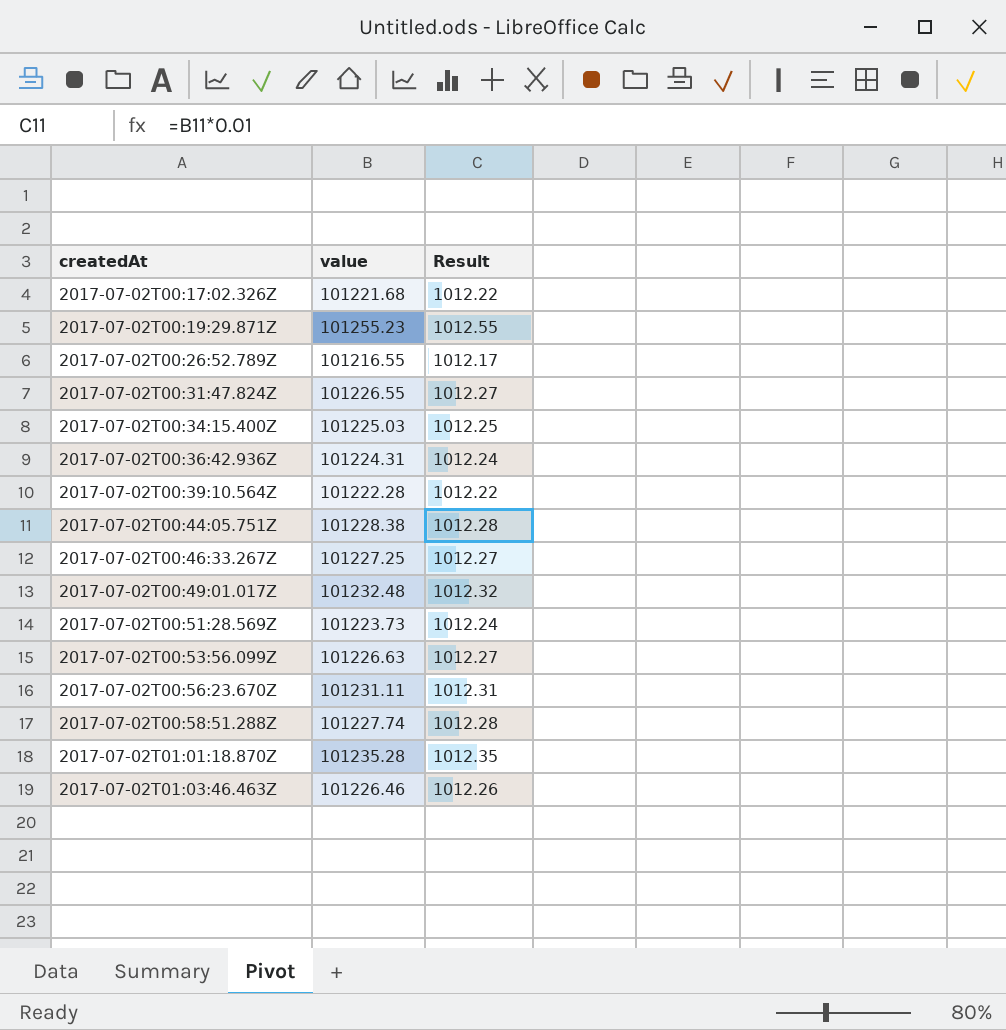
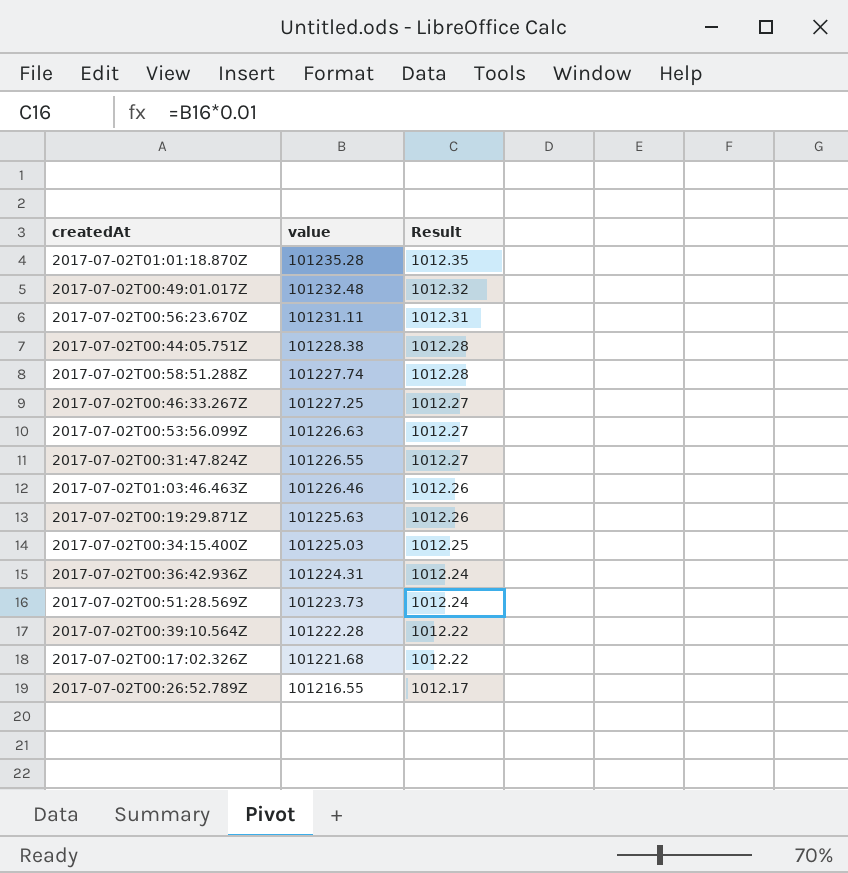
row order: createdAt ascending -> value descending
2017-07-02T00:19:29.871Z | value: 101255.23 -> 101225.63
2017-07-02T00:19:29.871Z | Result: 1012.55 -> 1012.26

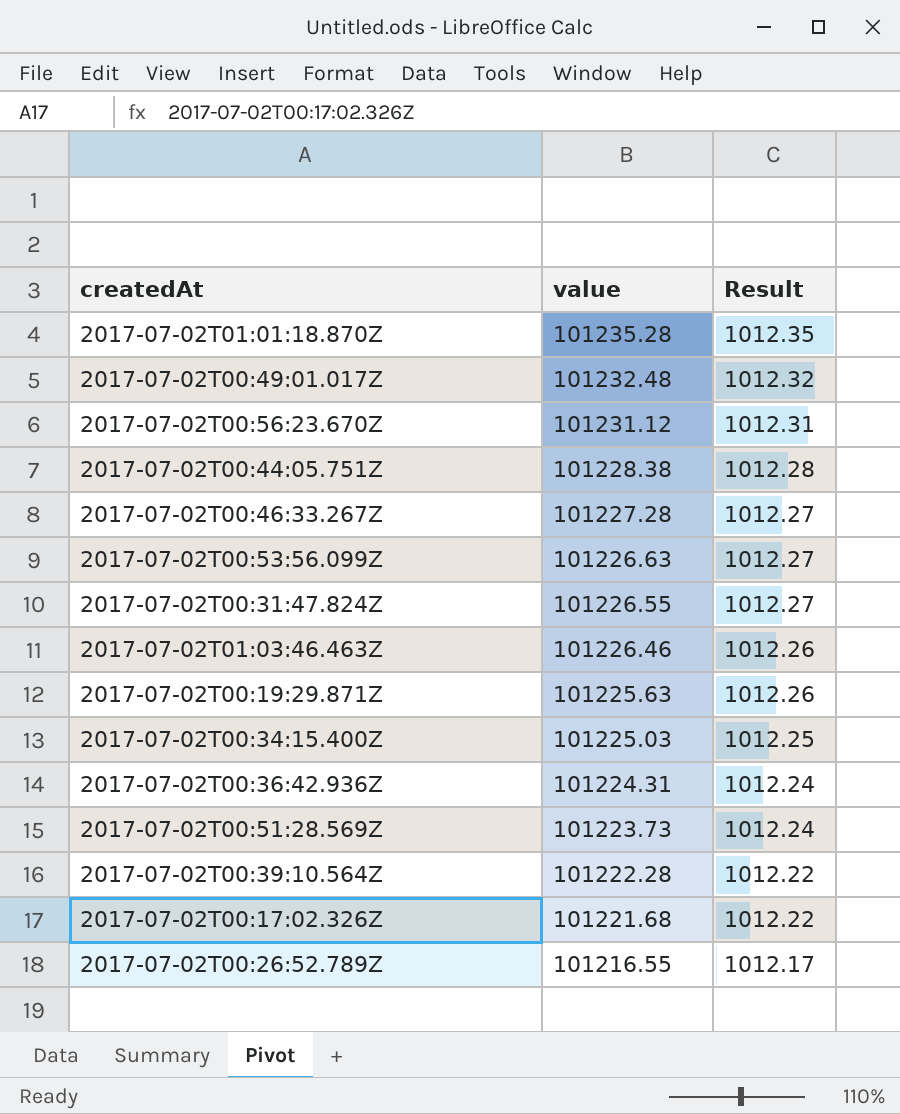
row 2017-07-02T00:58:51.288Z: 101227.74 | 1012.28 -> none
2017-07-02T00:56:23.670Z | value: 101231.11 -> 101231.12
2017-07-02T00:46:33.267Z | value: 101227.25 -> 101227.28

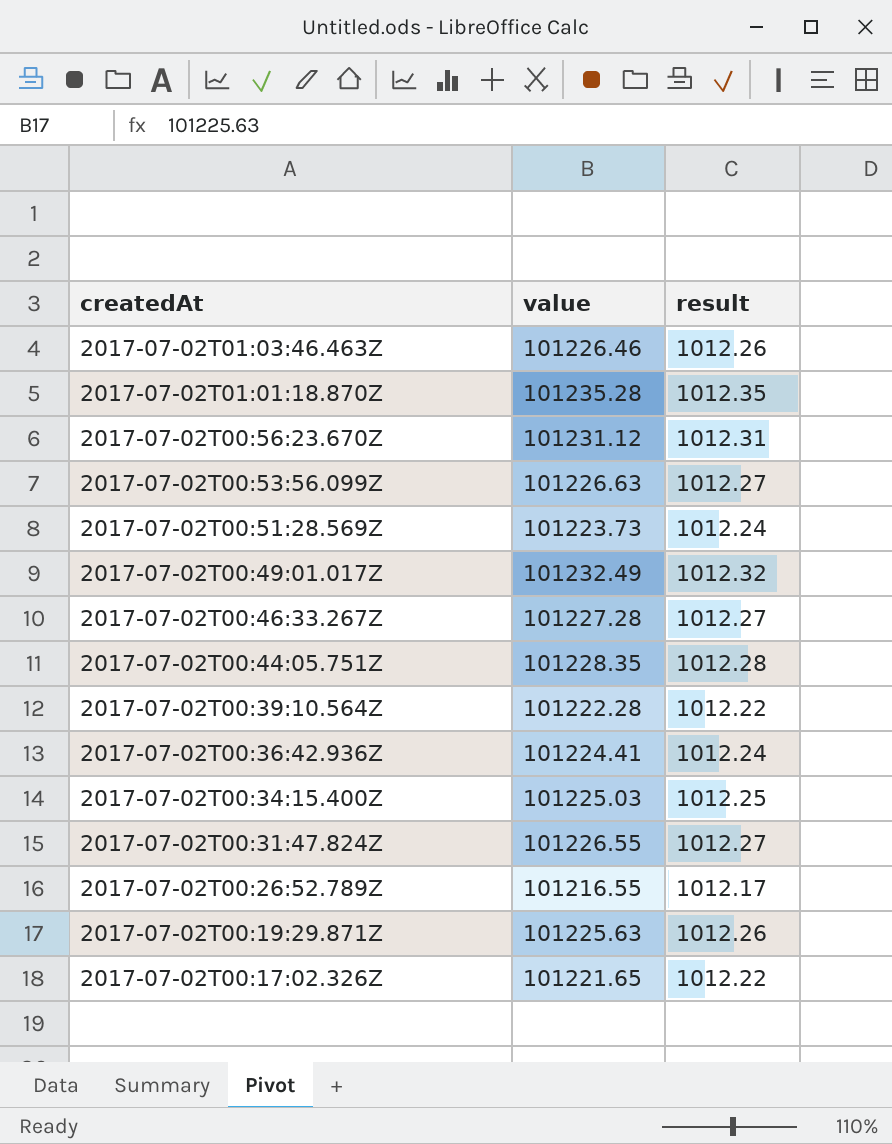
row order: value descending -> createdAt descending
column name: Result -> result
2017-07-02T00:49:01.017Z | value: 101232.48 -> 101232.49
2017-07-02T00:44:05.751Z | value: 101228.38 -> 101228.35
2017-07-02T00:36:42.936Z | value: 101224.31 -> 101224.41
2017-07-02T00:17:02.326Z | value: 101221.68 -> 101221.65

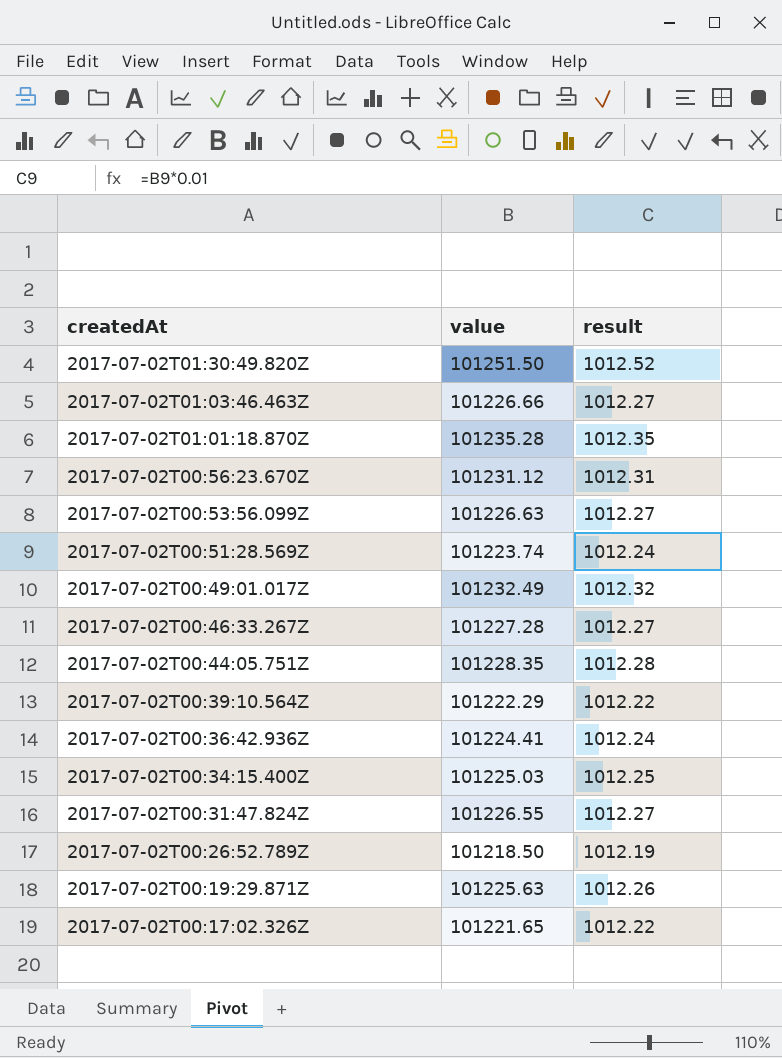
row 2017-07-02T01:30:49.820Z: none -> 101251.50 | 1012.52
2017-07-02T01:03:46.463Z | value: 101226.46 -> 101226.66
2017-07-02T01:03:46.463Z | result: 1012.26 -> 1012.27
2017-07-02T00:51:28.569Z | value: 101223.73 -> 101223.74
2017-07-02T00:39:10.564Z | value: 101222.28 -> 101222.29
2017-07-02T00:26:52.789Z | value: 101216.55 -> 101218.50
2017-07-02T00:26:52.789Z | result: 1012.17 -> 1012.19

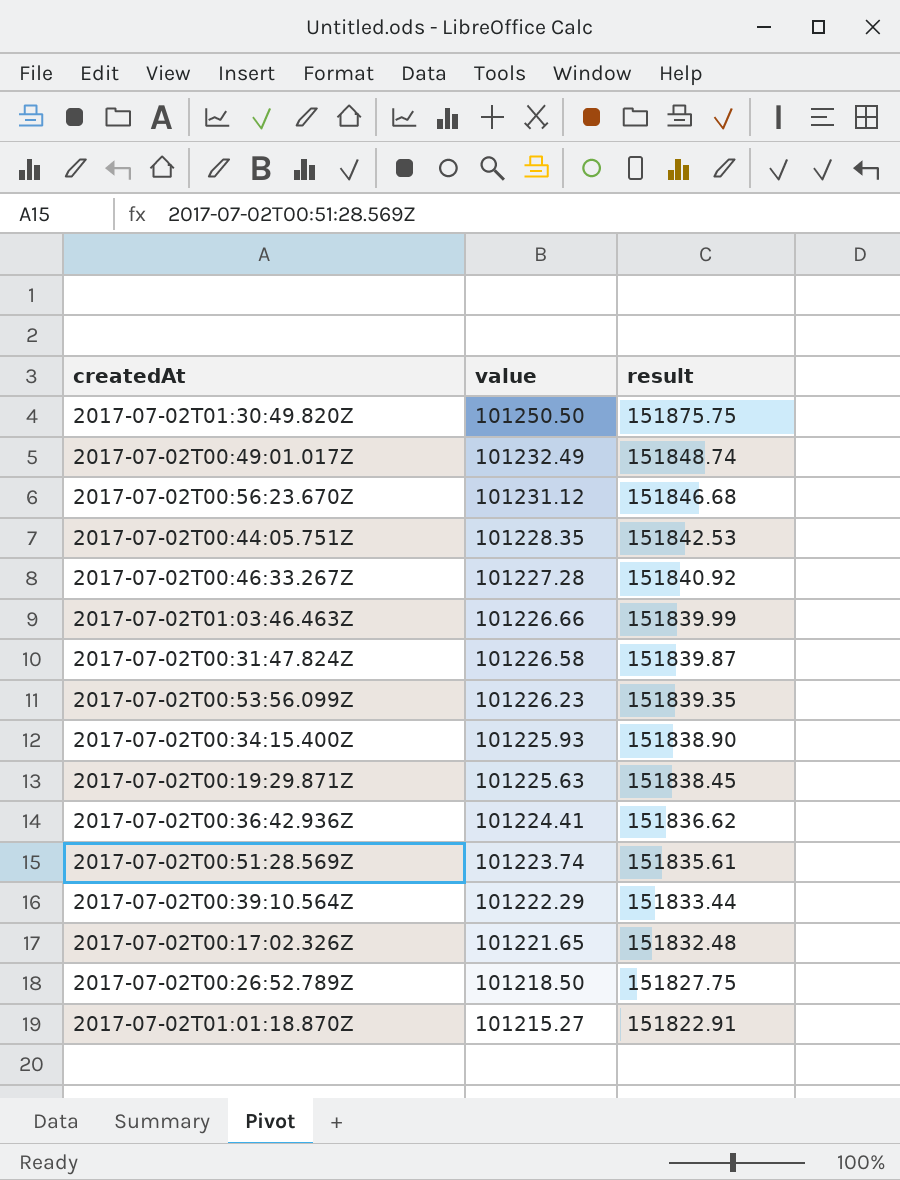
row order: createdAt descending -> value descending
column result | formula: [value] * 0.01 -> [value] * 1.5
2017-07-02T01:30:49.820Z | value: 101251.50 -> 101250.50
2017-07-02T00:31:47.824Z | value: 101226.55 -> 101226.58
2017-07-02T00:53:56.099Z | value: 101226.63 -> 101226.23
2017-07-02T00:34:15.400Z | value: 101225.03 -> 101225.93
2017-07-02T01:01:18.870Z | value: 101235.28 -> 101215.27

